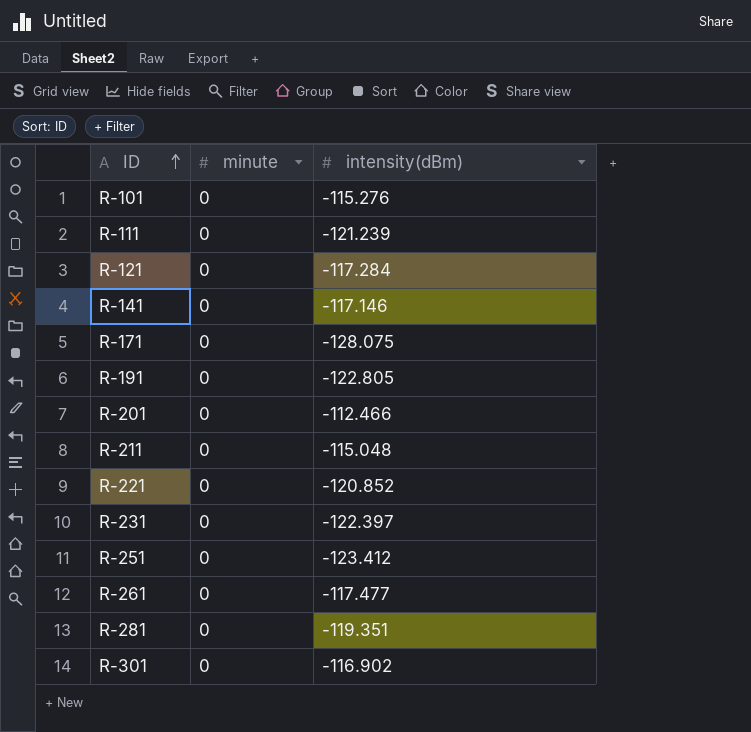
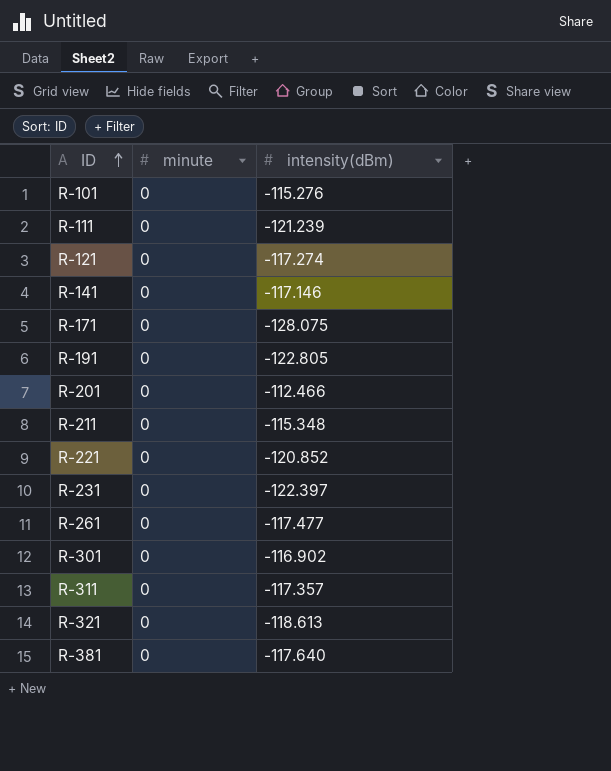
row R-251: 0 | -123.412 -> none
row R-281: 0 | -119.351 -> none
R-121 | intensity(dBm): -117.284 -> -117.274
R-211 | intensity(dBm): -115.048 -> -115.348
row R-311: none -> 0 | -117.357
row R-321: none -> 0 | -118.613
row R-381: none -> 0 | -117.640

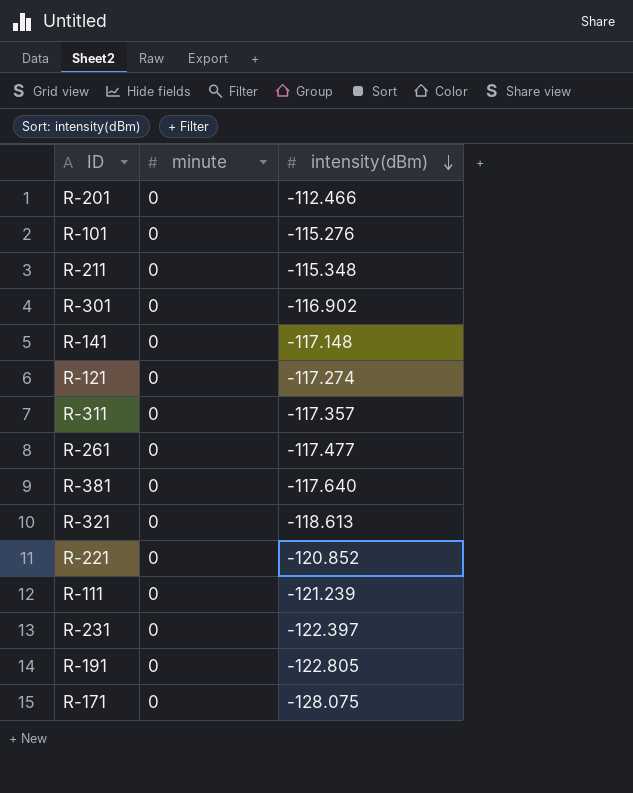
row order: ID ascending -> intensity(dBm) descending
R-141 | intensity(dBm): -117.146 -> -117.148

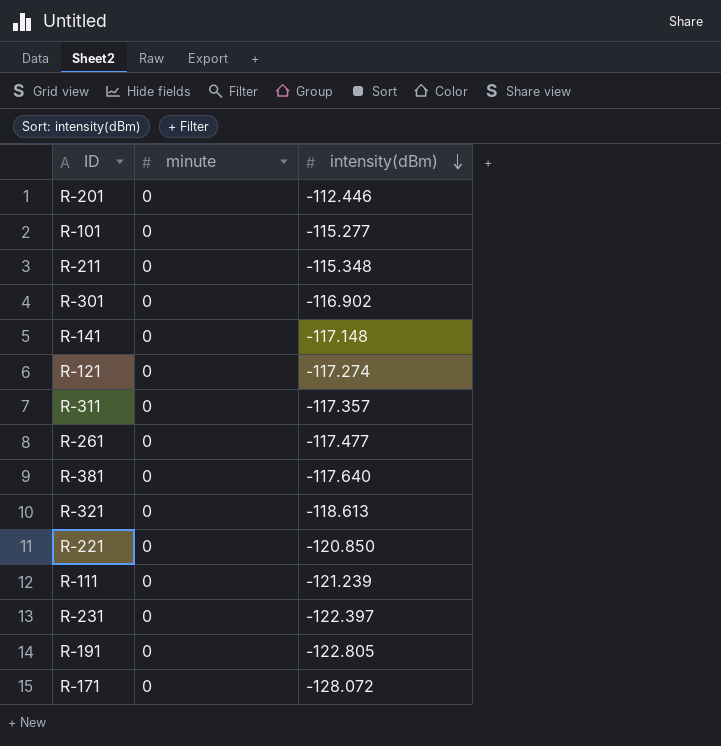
R-201 | intensity(dBm): -112.466 -> -112.446
R-101 | intensity(dBm): -115.276 -> -115.277
R-221 | intensity(dBm): -120.852 -> -120.850
R-171 | intensity(dBm): -128.075 -> -128.072

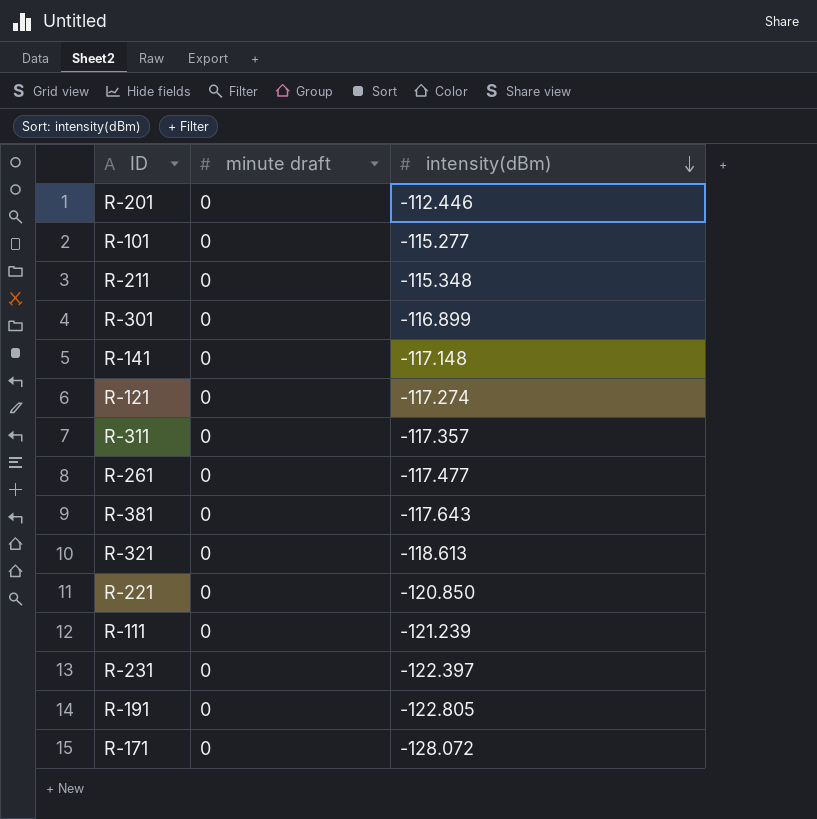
column name: minute -> minute draft
R-301 | intensity(dBm): -116.902 -> -116.899
R-381 | intensity(dBm): -117.640 -> -117.643

